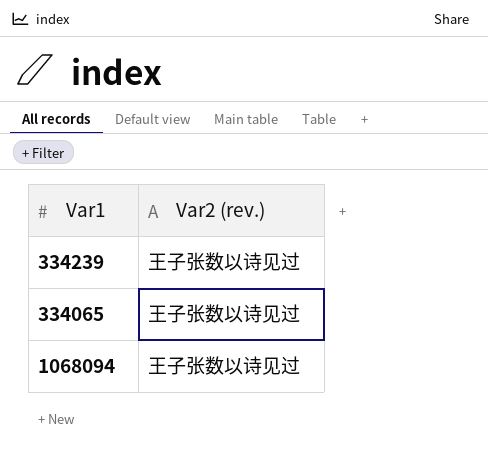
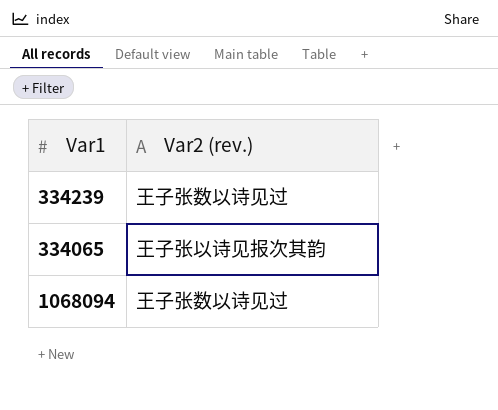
334065 | Var2 (rev.): 王子张数以诗见过 -> 王子张以诗见报次其韵

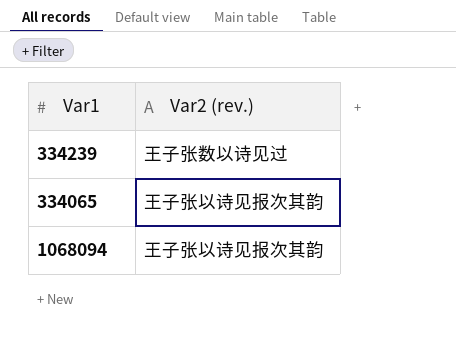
1068094 | Var2 (rev.): 王子张数以诗见过 -> 王子张以诗见报次其韵

